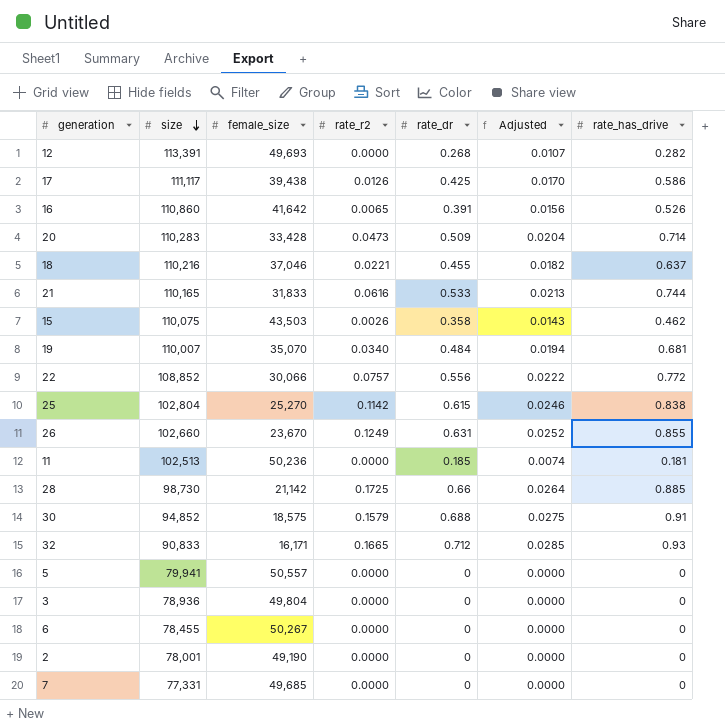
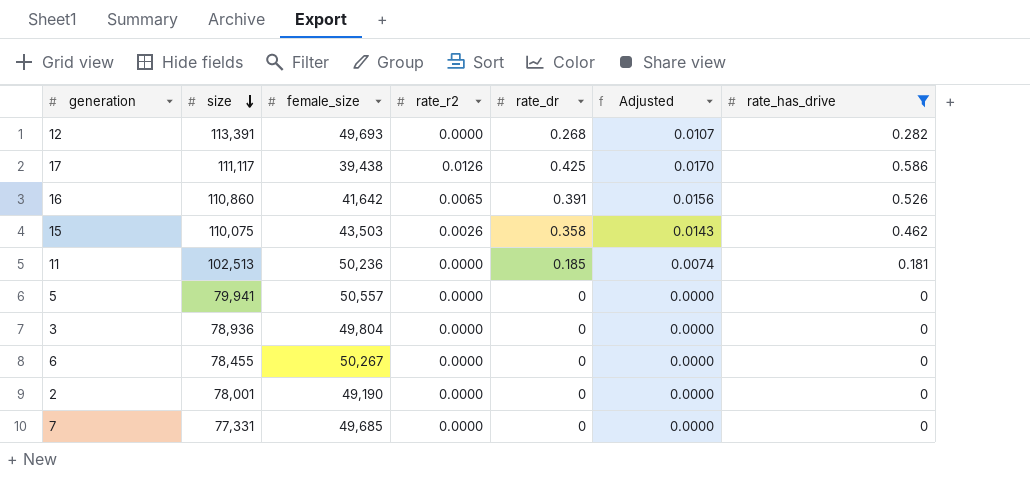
filter: none -> rate_has_drive <= 0.586

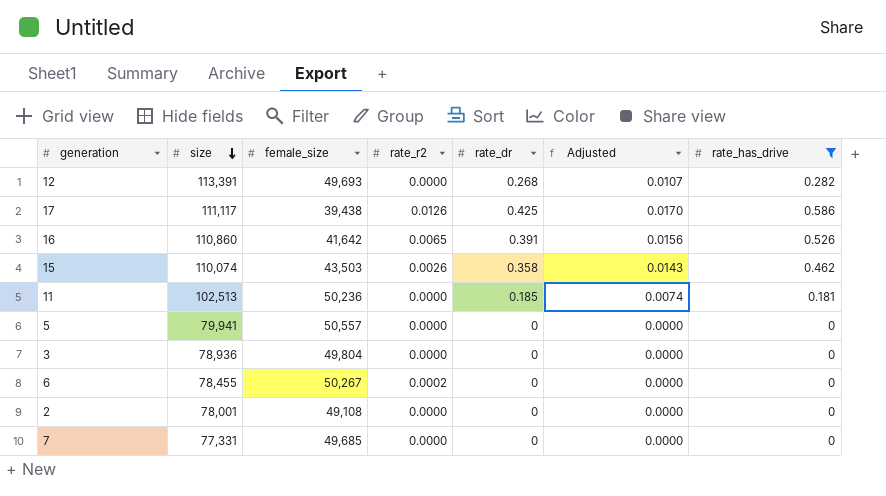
15 | size: 110,075 -> 110,074
6 | rate_r2: 0.0000 -> 0.0002
2 | female_size: 49,190 -> 49,108

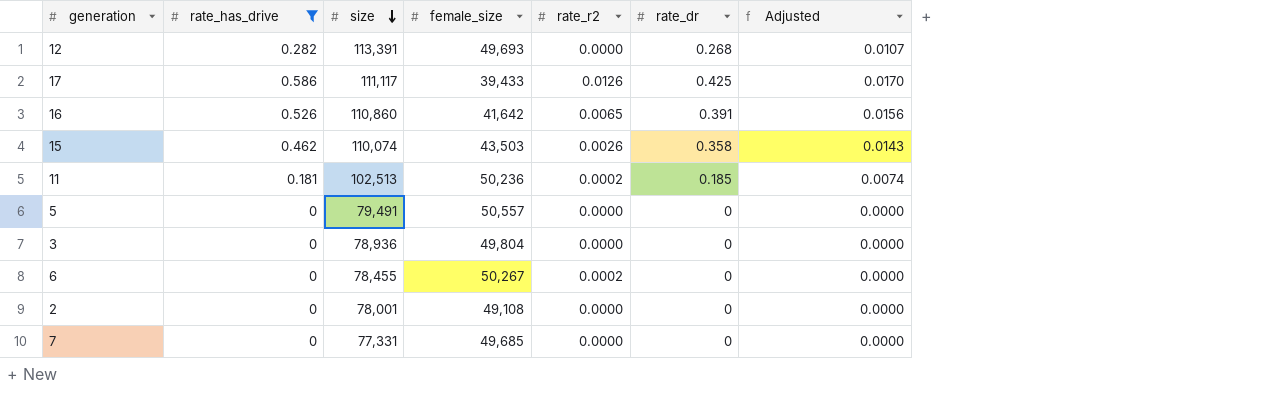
column rate_has_drive | position: 7 -> 2
17 | female_size: 39,438 -> 39,433
11 | rate_r2: 0.0000 -> 0.0002
5 | size: 79,941 -> 79,491

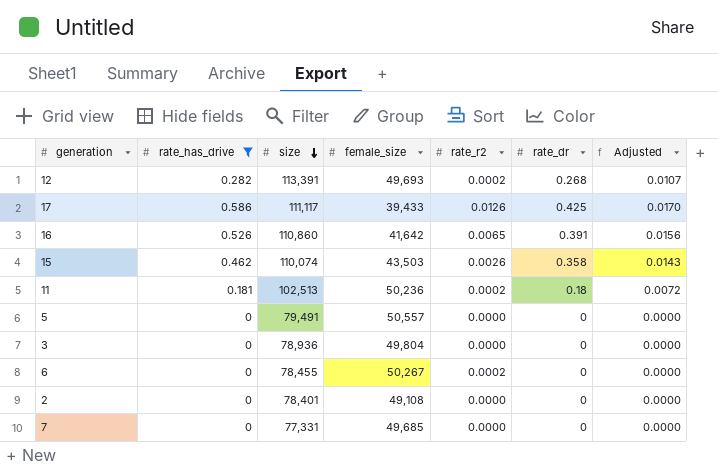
12 | rate_r2: 0.0000 -> 0.0002
11 | rate_dr: 0.185 -> 0.18
11 | Adjusted: 0.0074 -> 0.0072
2 | size: 78,001 -> 78,401

